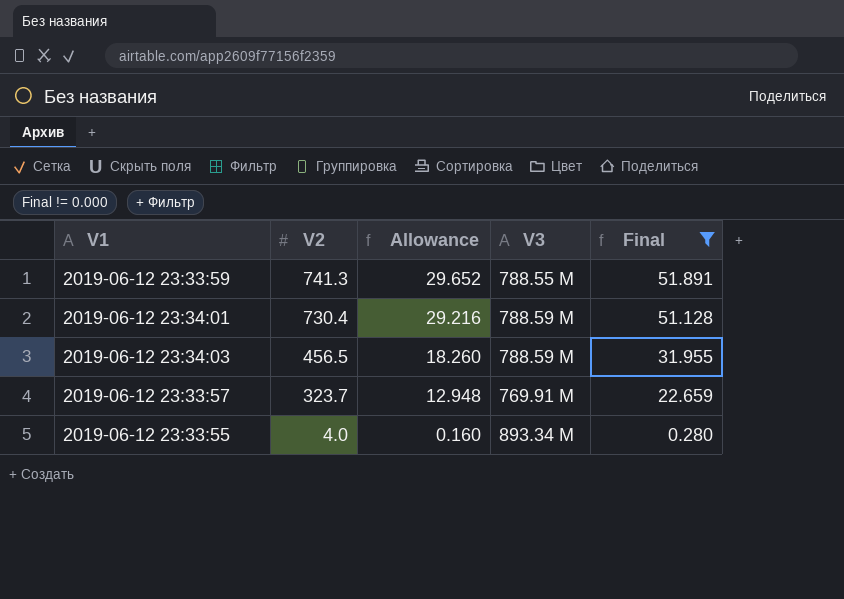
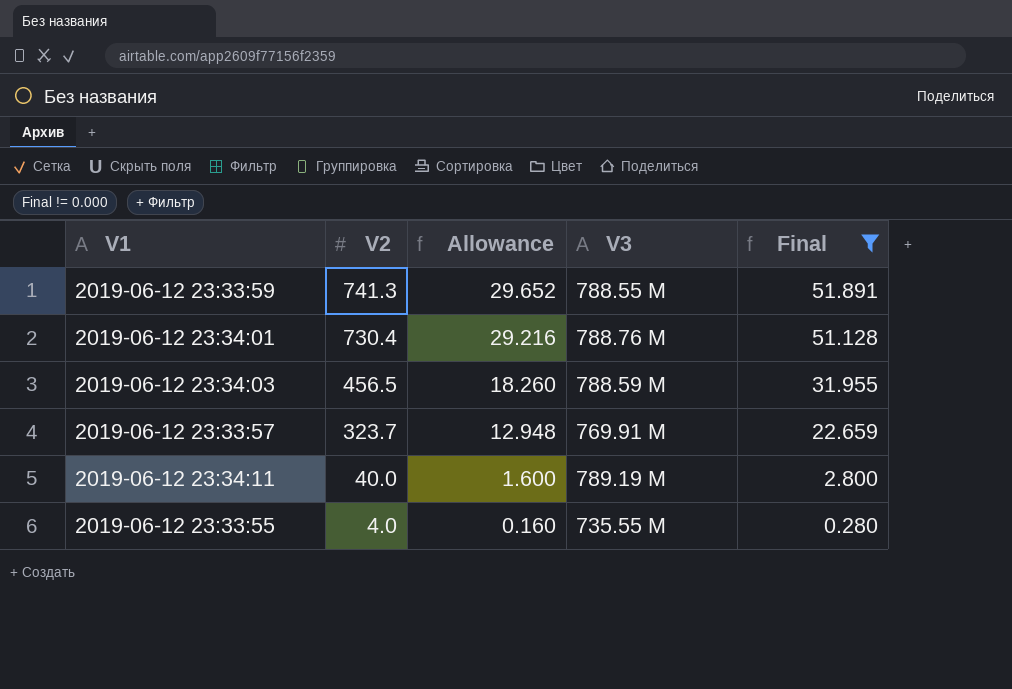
2019-06-12 23:34:01 | V3: 788.59 M -> 788.76 M
row 2019-06-12 23:34:11: none -> 40.0 | 1.600 | 789.19 M | 2.800
2019-06-12 23:33:55 | V3: 893.34 M -> 735.55 M

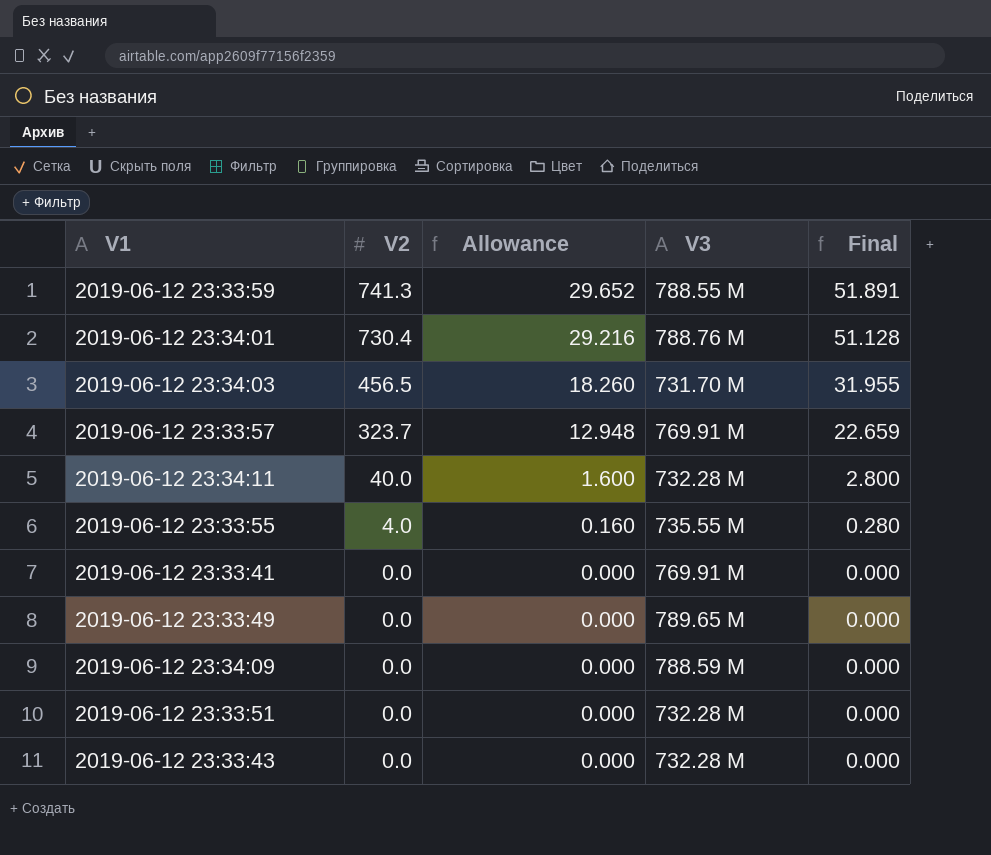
filter: Final != 0.000 -> none
2019-06-12 23:34:03 | V3: 788.59 M -> 731.70 M
2019-06-12 23:34:11 | V3: 789.19 M -> 732.28 M

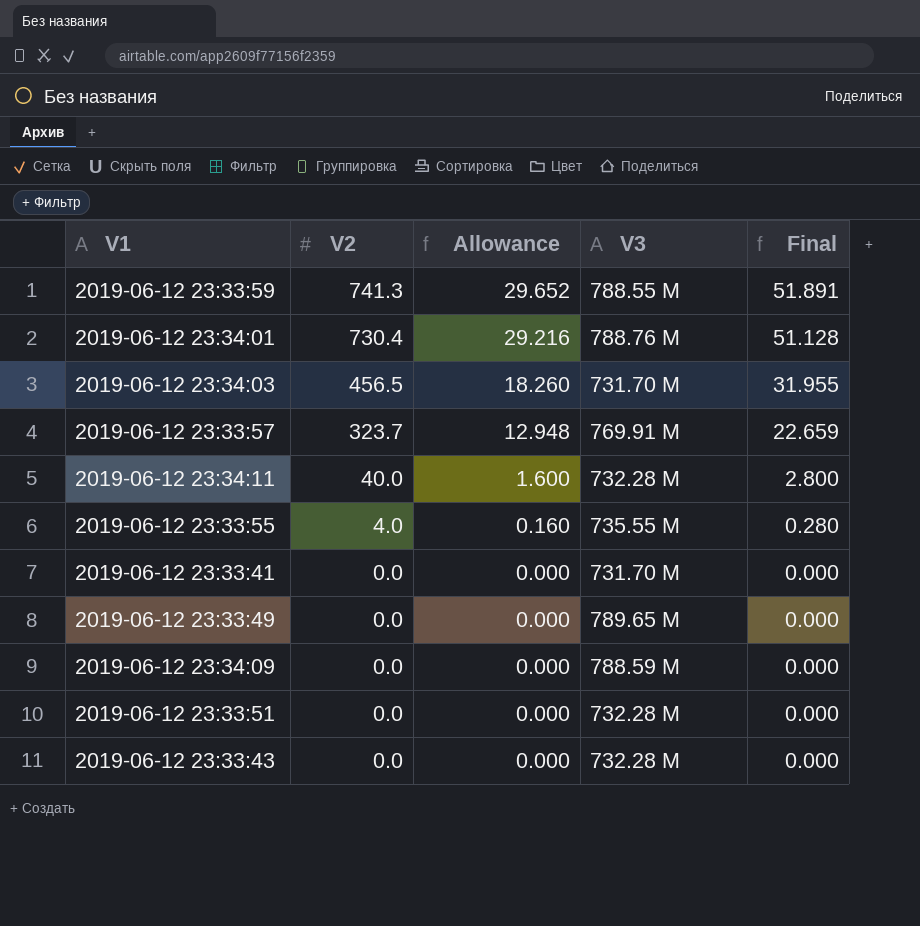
2019-06-12 23:33:41 | V3: 769.91 M -> 731.70 M

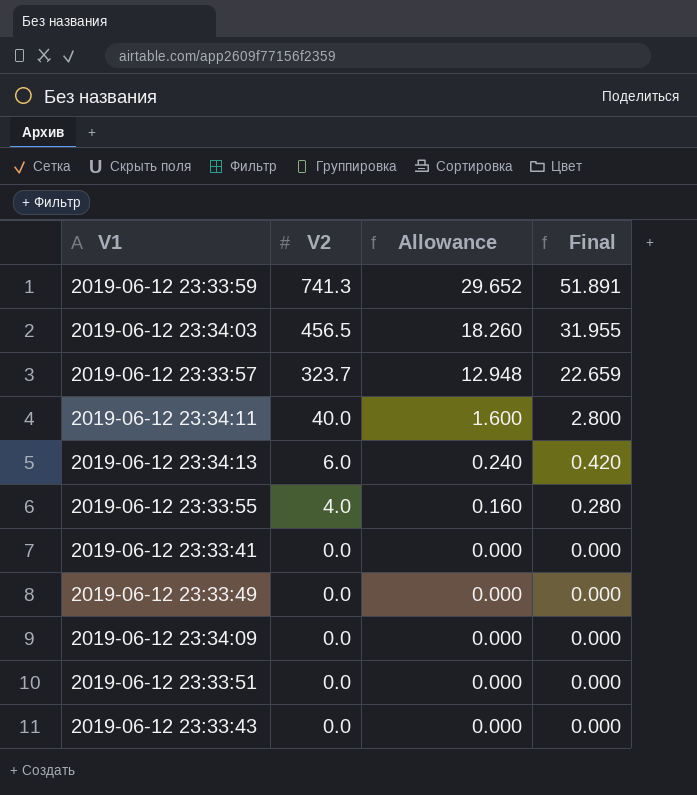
column V3 | position: 4 -> none
row 2019-06-12 23:34:01: 730.4 | 29.216 | 788.76 M | 51.128 -> none
row 2019-06-12 23:34:13: none -> 6.0 | 0.240 | 0.420

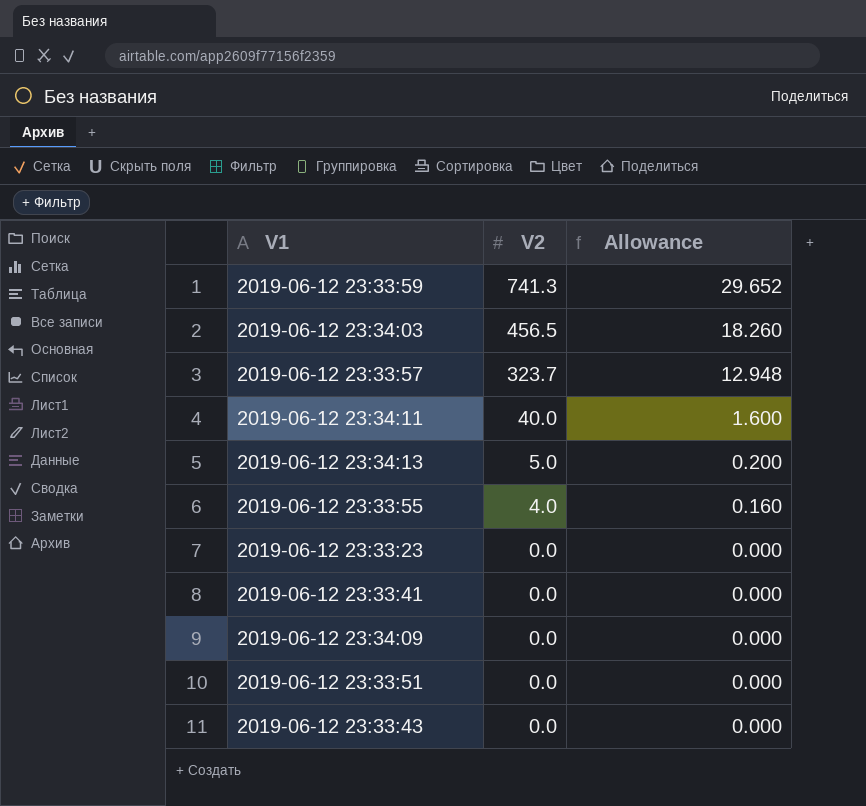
column Final | formula: [V2] * 0.07 -> none
row 2019-06-12 23:33:49: 0.0 | 0.000 | 0.000 -> none
2019-06-12 23:34:13 | V2: 6.0 -> 5.0
2019-06-12 23:34:13 | Allowance: 0.240 -> 0.200
row 2019-06-12 23:33:23: none -> 0.0 | 0.000

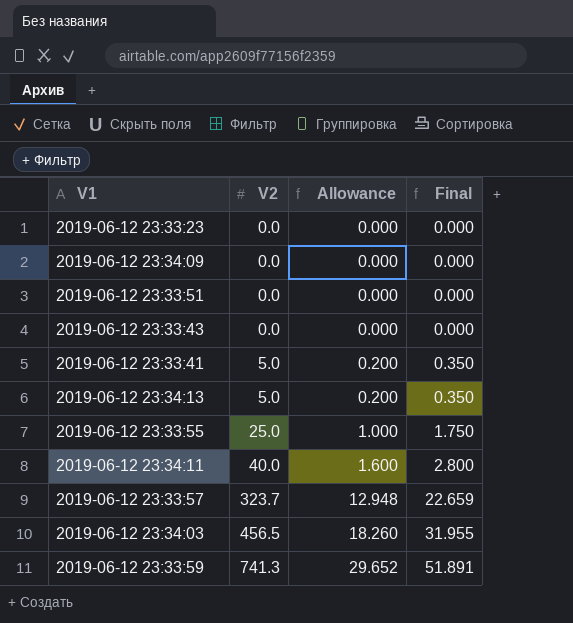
row order: V2 descending -> V2 ascending
column Final | formula: none -> [V2] * 0.07
2019-06-12 23:33:41 | V2: 0.0 -> 5.0
2019-06-12 23:33:41 | Allowance: 0.000 -> 0.200
2019-06-12 23:33:55 | V2: 4.0 -> 25.0
2019-06-12 23:33:55 | Allowance: 0.160 -> 1.000

